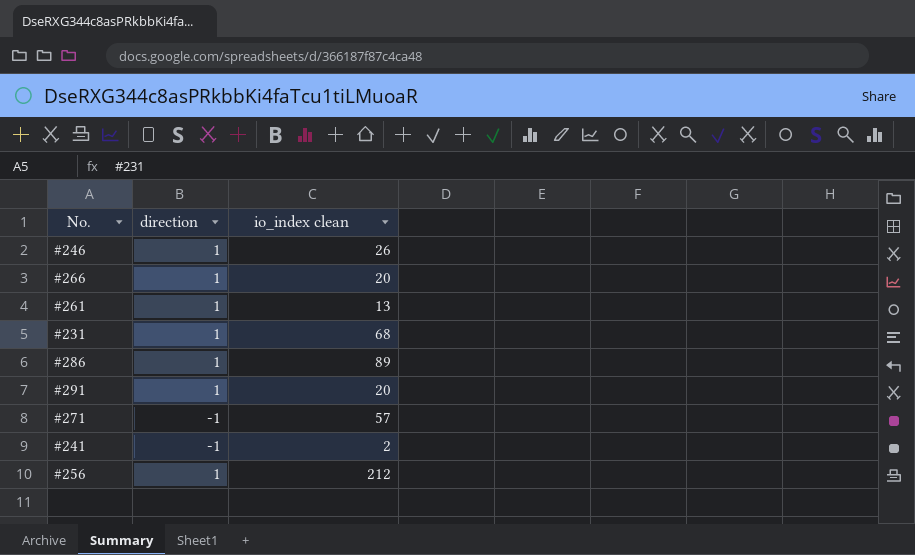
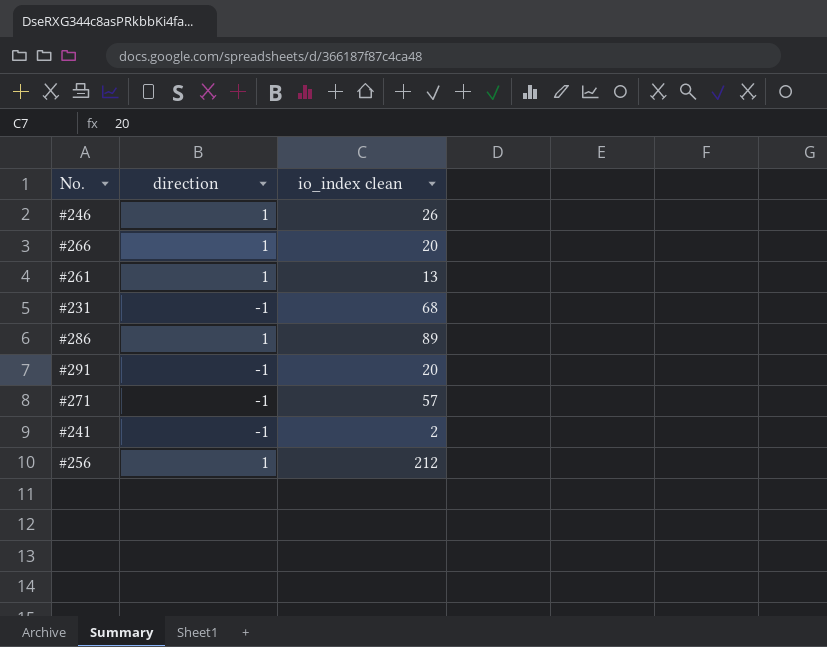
#231 | direction: 1 -> -1
#291 | direction: 1 -> -1

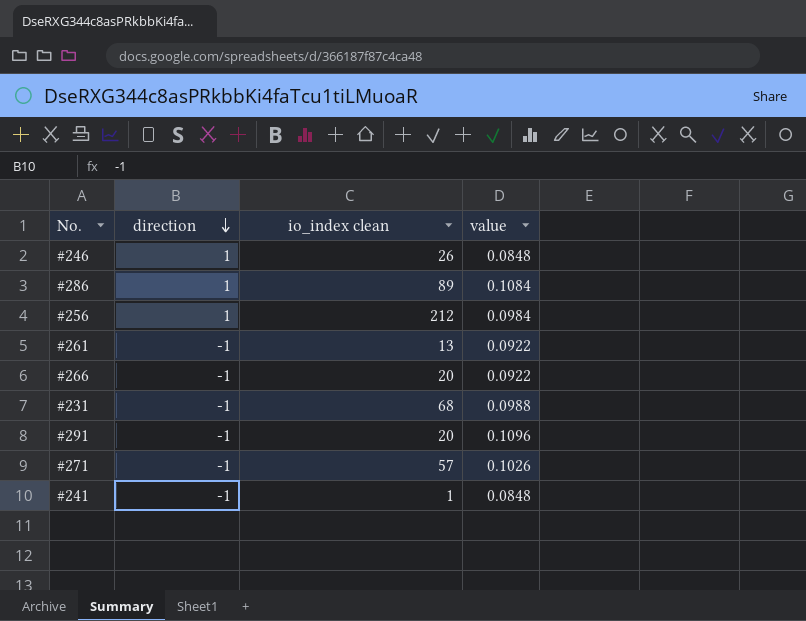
row order: none -> direction descending
column value | position: none -> 4
#261 | direction: 1 -> -1
#266 | direction: 1 -> -1
#241 | io_index clean: 2 -> 1

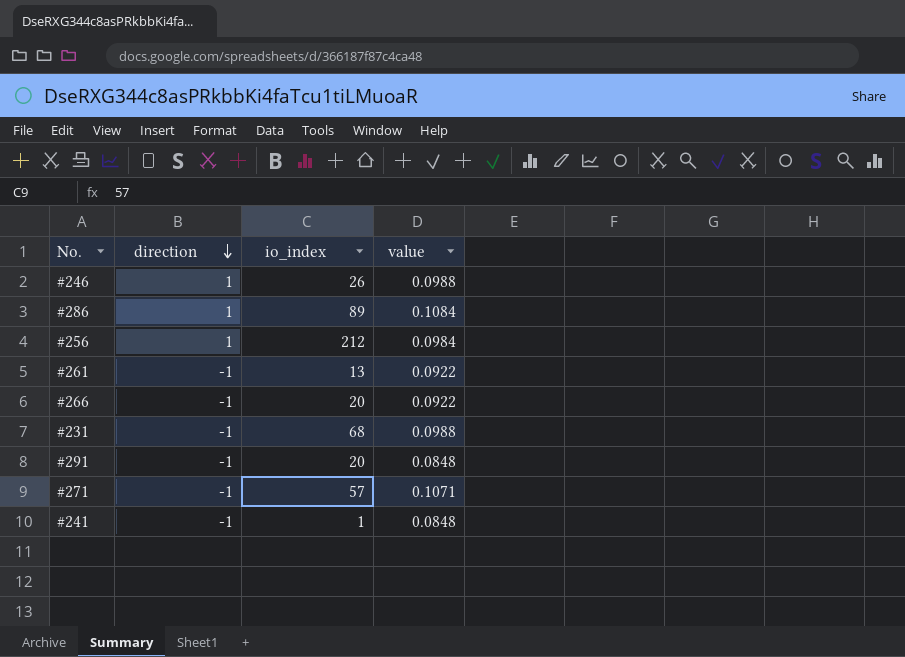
column name: io_index clean -> io_index
#246 | value: 0.0848 -> 0.0988
#291 | value: 0.1096 -> 0.0848
#271 | value: 0.1026 -> 0.1071

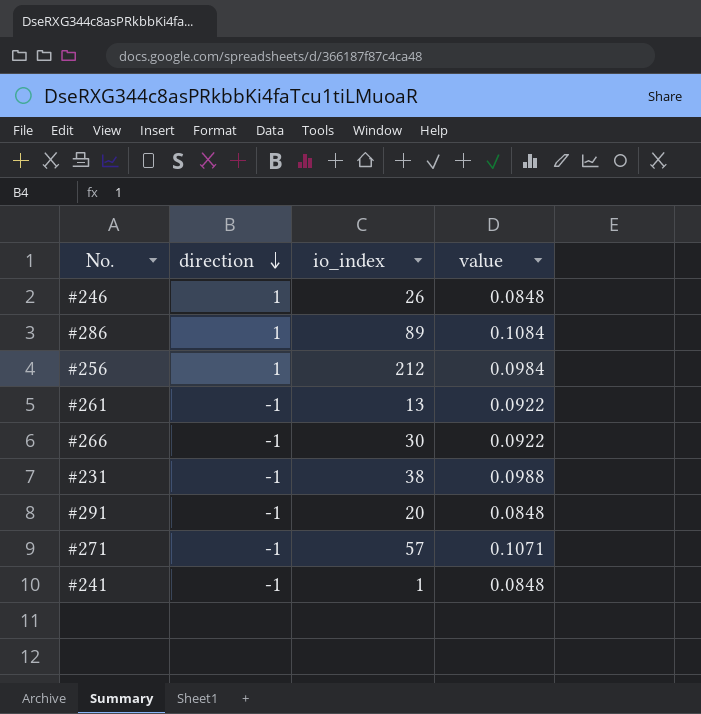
#246 | value: 0.0988 -> 0.0848
#266 | io_index: 20 -> 30
#231 | io_index: 68 -> 38

